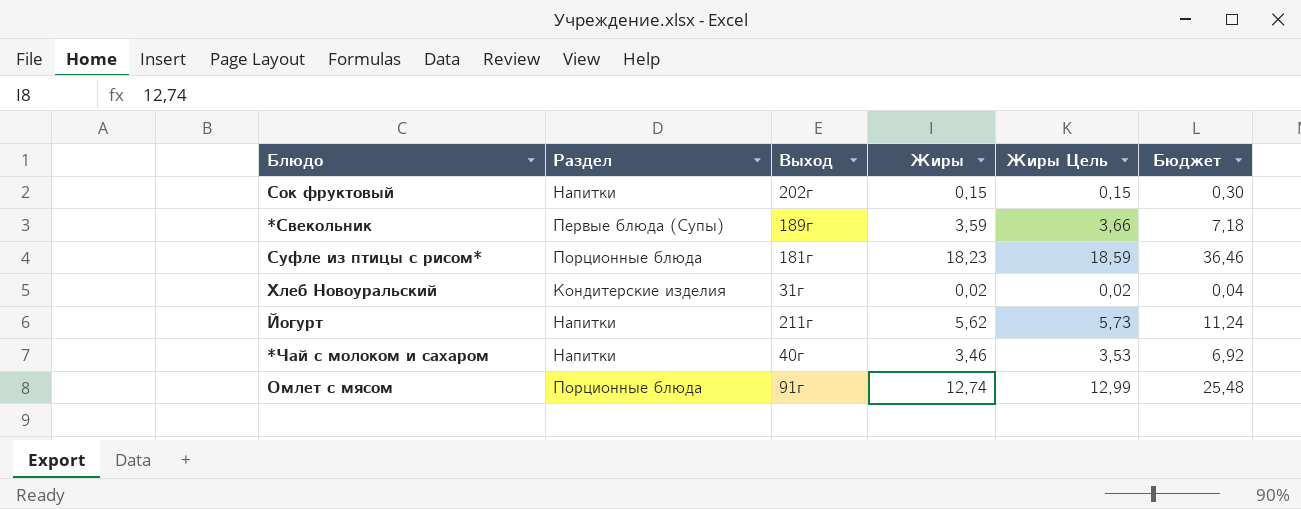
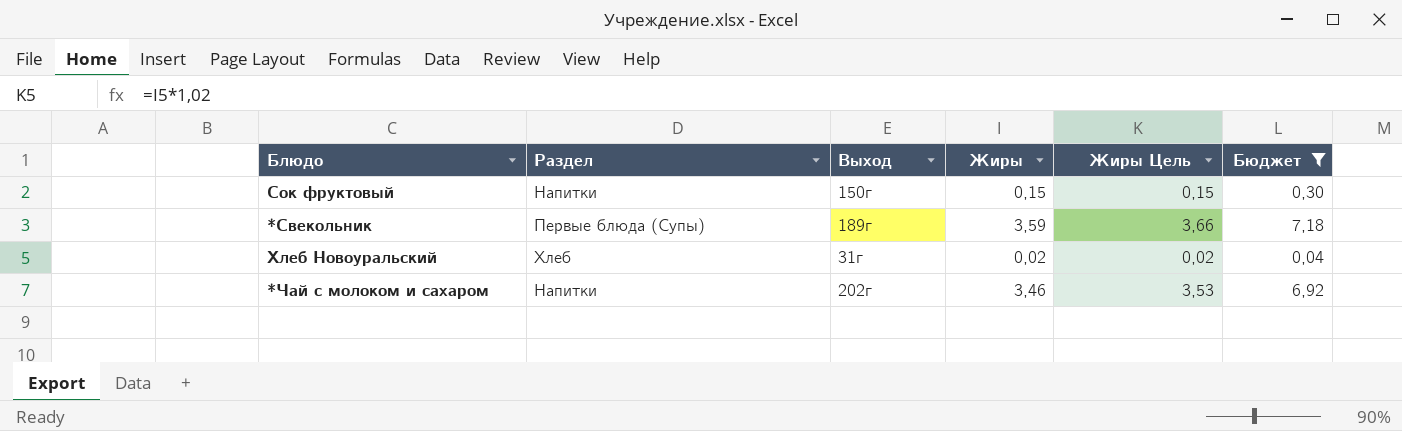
filter: none -> Бюджет <= 7,18
Сок фруктовый | Выход: 202г -> 150г
Хлеб Новоуральский | Раздел: Кондитерские изделия -> Хлеб
*Чай с молоком и сахаром | Выход: 40г -> 202г

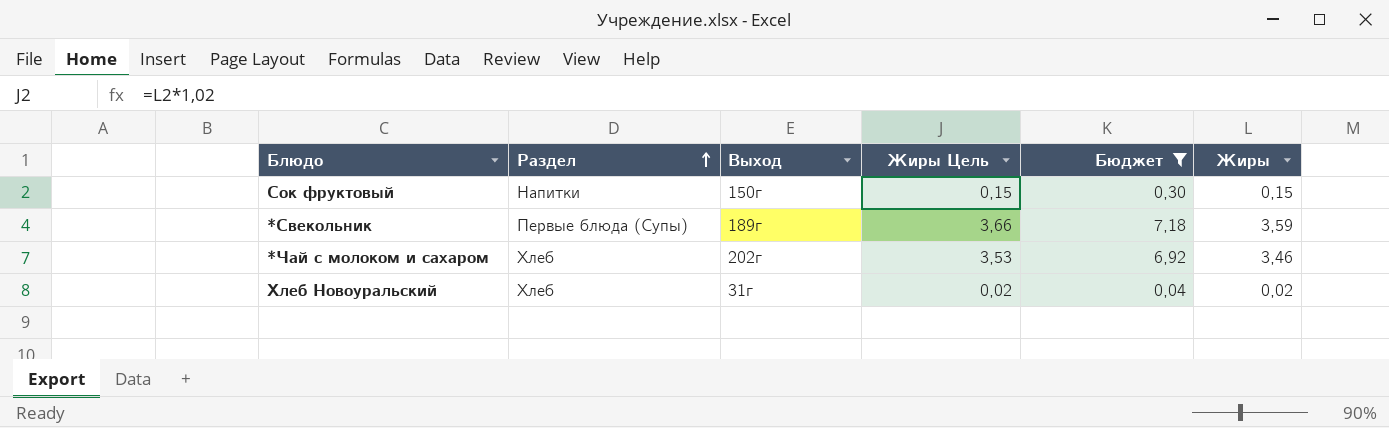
row order: none -> Раздел ascending
column Жиры | position: 4 -> 6
*Чай с молоком и сахаром | Раздел: Напитки -> Хлеб

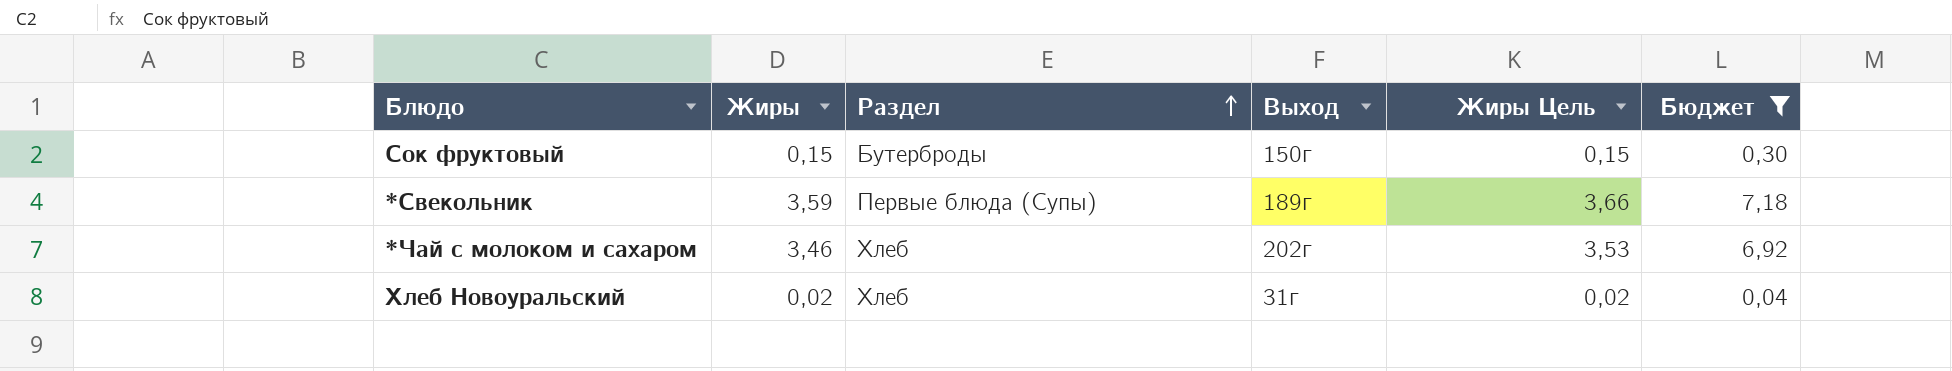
column Жиры | position: 6 -> 2
Сок фруктовый | Раздел: Напитки -> Бутерброды

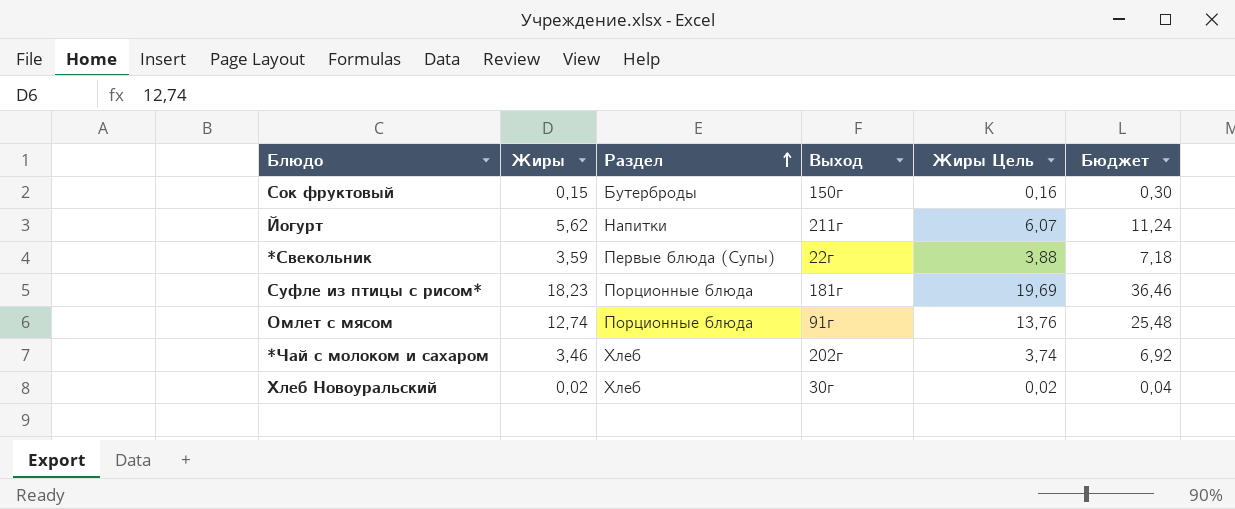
filter: Бюджет <= 7,18 -> none
column Жиры Цель | formula: [Жиры] * 1,02 -> [Жиры] * 1,08
*Свекольник | Выход: 189г -> 22г
Хлеб Новоуральский | Выход: 31г -> 30г

